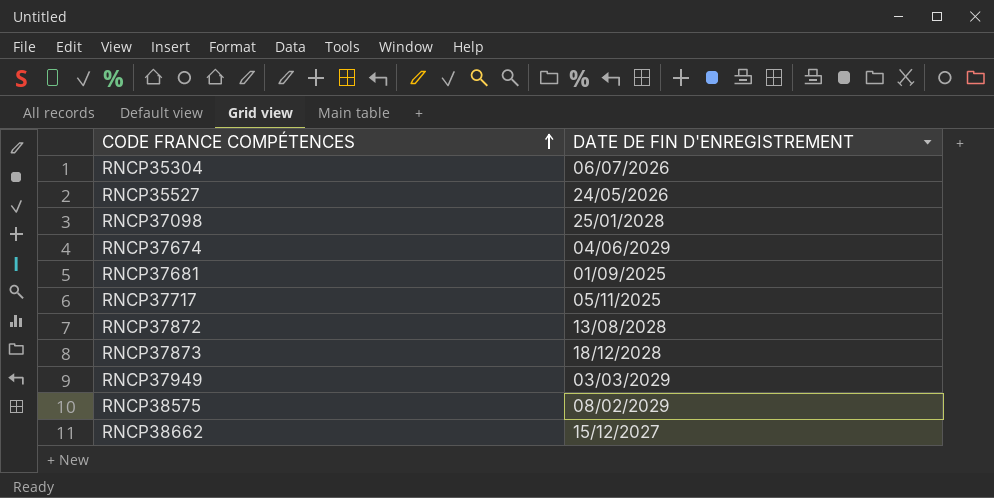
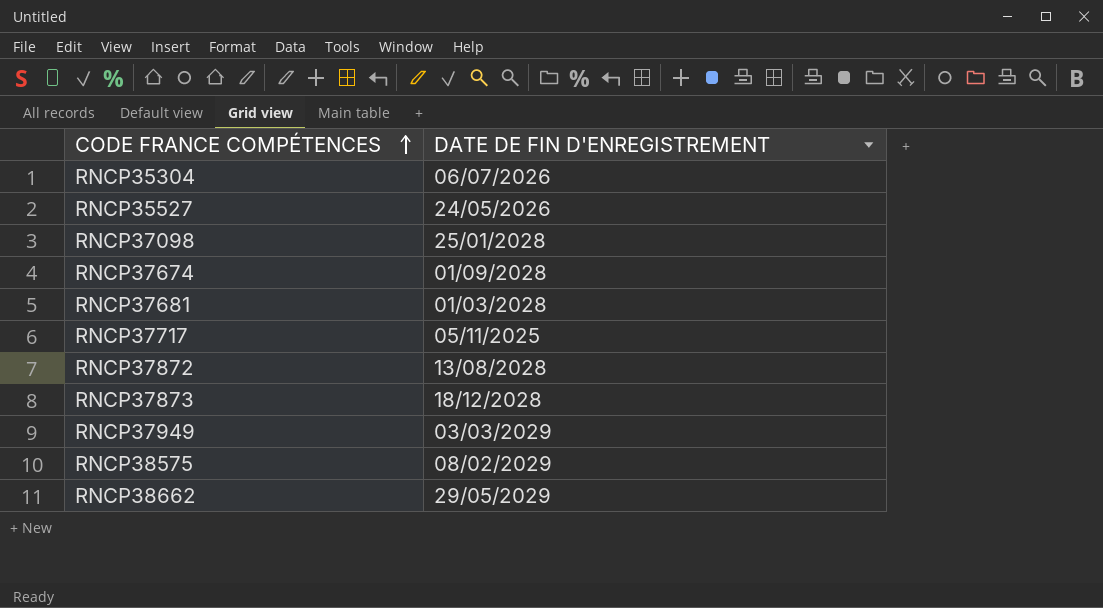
RNCP37674 | DATE DE FIN D'ENREGISTREMENT: 04/06/2029 -> 01/09/2028
RNCP37681 | DATE DE FIN D'ENREGISTREMENT: 01/09/2025 -> 01/03/2028
RNCP38662 | DATE DE FIN D'ENREGISTREMENT: 15/12/2027 -> 29/05/2029

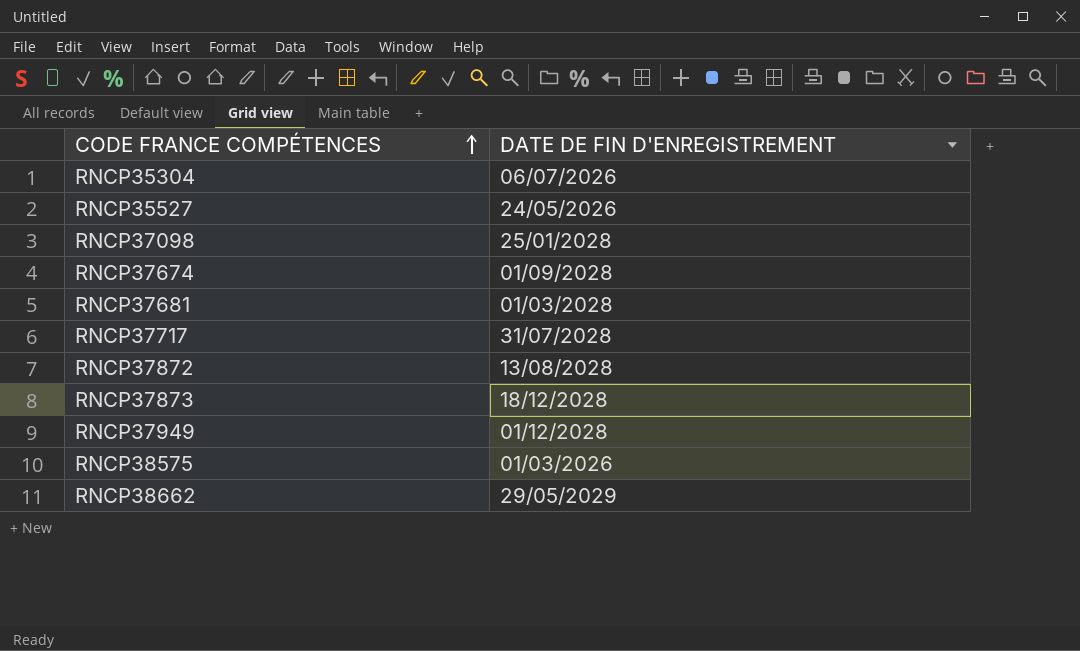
RNCP37717 | DATE DE FIN D'ENREGISTREMENT: 05/11/2025 -> 31/07/2028
RNCP37949 | DATE DE FIN D'ENREGISTREMENT: 03/03/2029 -> 01/12/2028
RNCP38575 | DATE DE FIN D'ENREGISTREMENT: 08/02/2029 -> 01/03/2026

